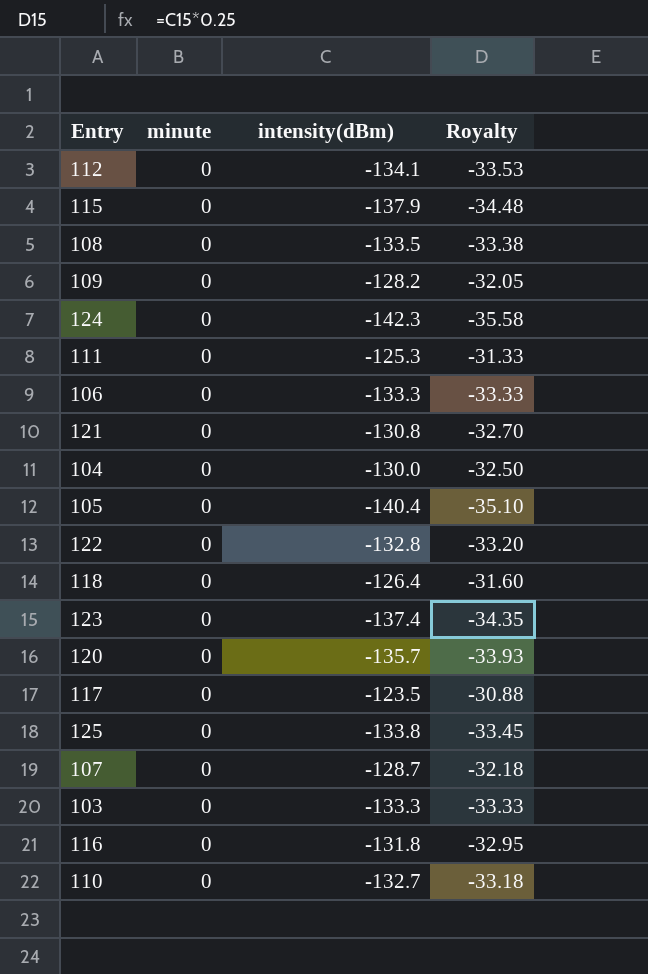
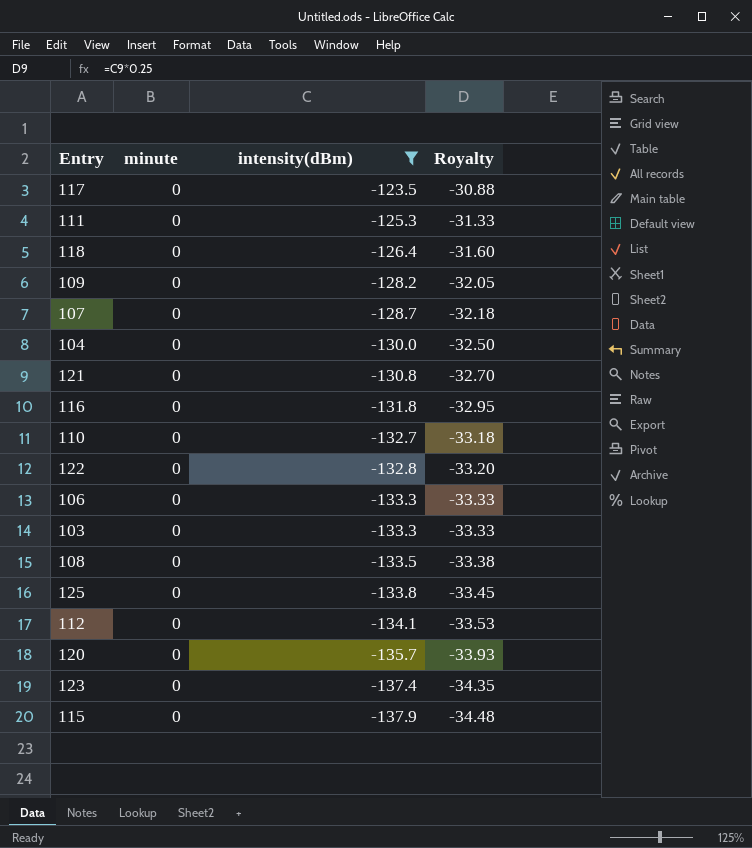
filter: none -> intensity(dBm) >= -137.9
row order: none -> intensity(dBm) descending

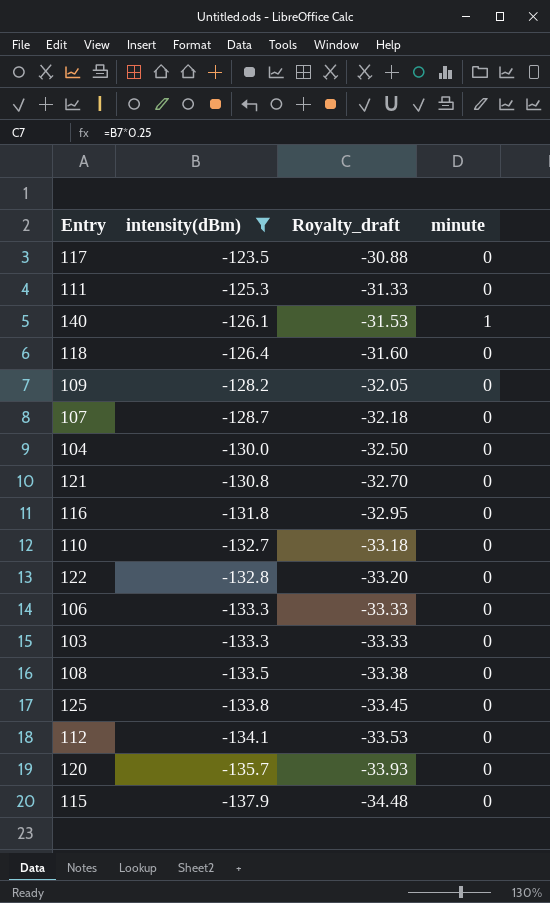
column name: Royalty -> Royalty_draft
column minute | position: 2 -> 4
row 123: 0 | -137.4 | -34.35 -> none
row 140: none -> -126.1 | -31.53 | 1

